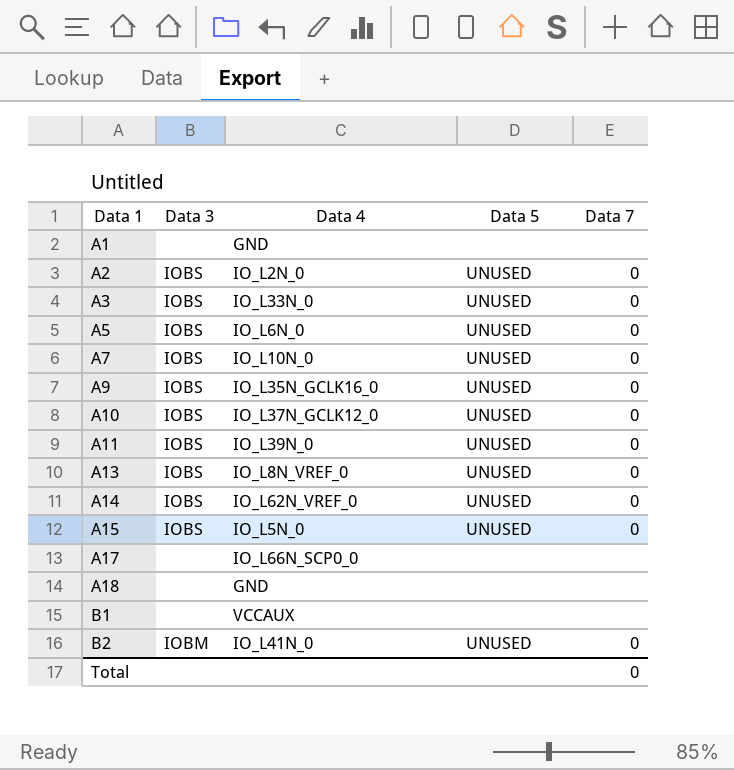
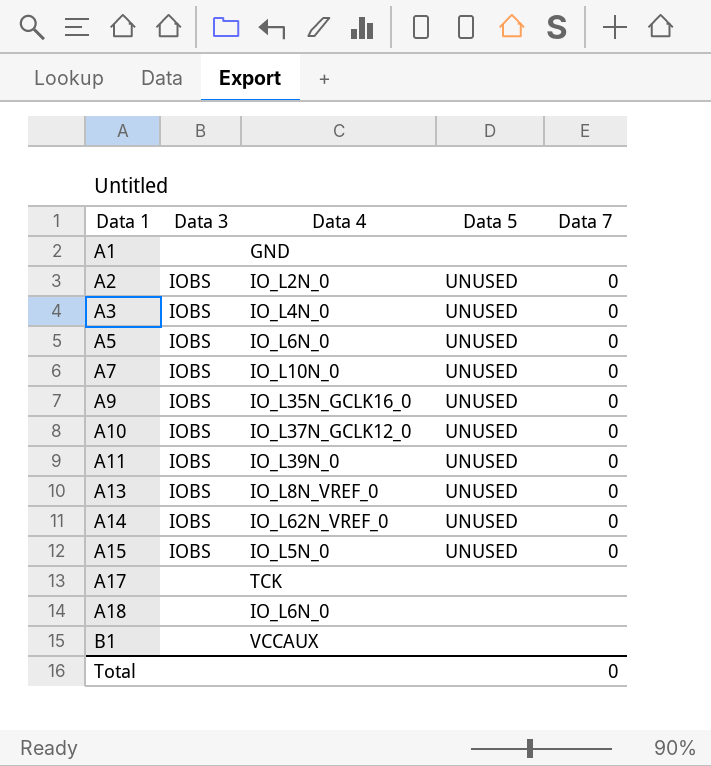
row B2: IOBM | IO_L41N_0 | UNUSED | 0 -> none
A3 | Data 4: IO_L33N_0 -> IO_L4N_0
A17 | Data 4: IO_L66N_SCP0_0 -> TCK
A18 | Data 4: GND -> IO_L6N_0

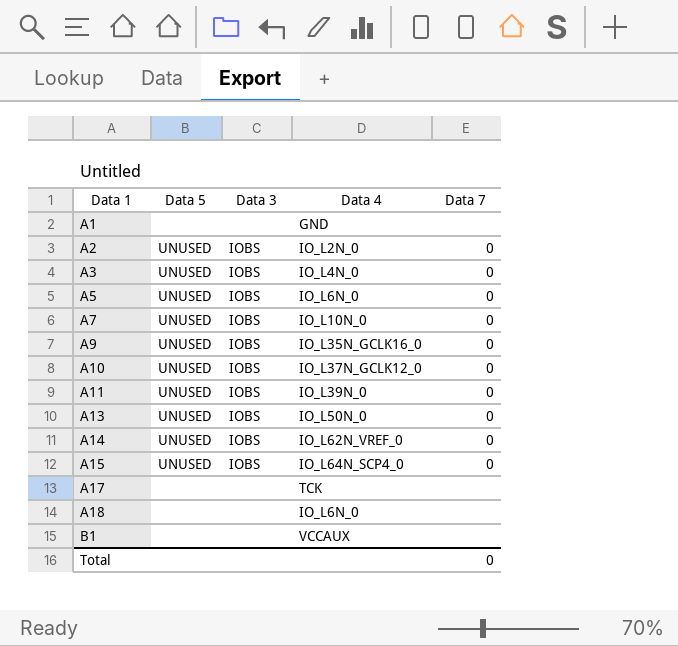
column Data 5 | position: 4 -> 2
A13 | Data 4: IO_L8N_VREF_0 -> IO_L50N_0
A15 | Data 4: IO_L5N_0 -> IO_L64N_SCP4_0

